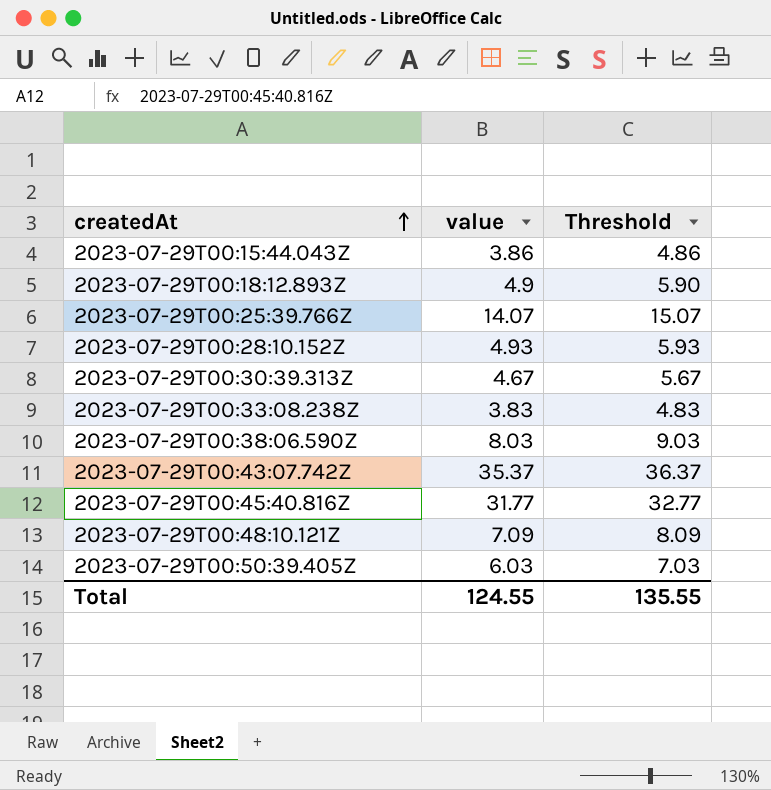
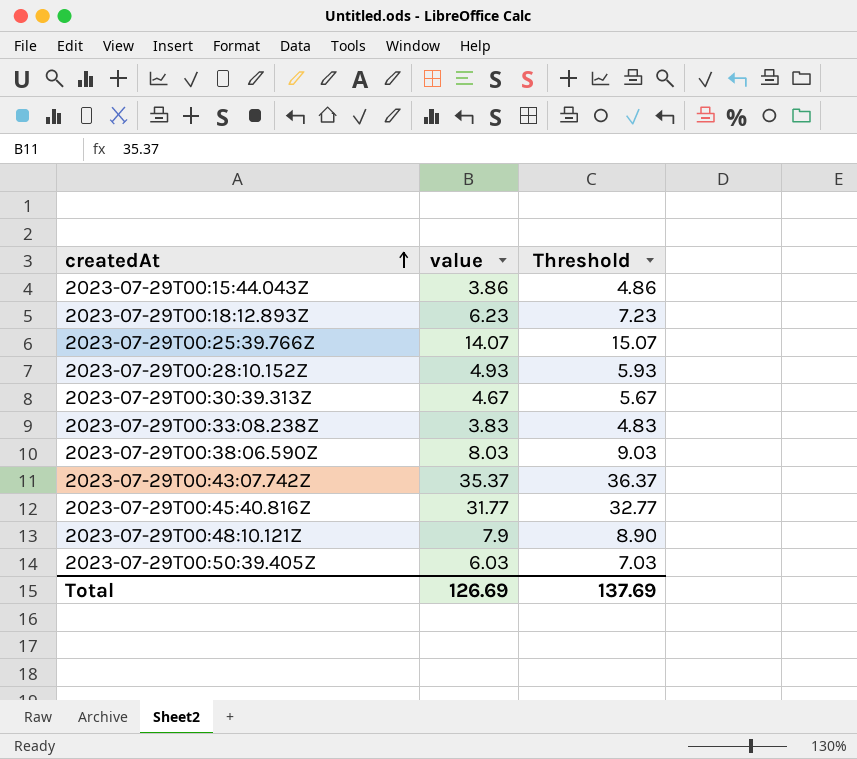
2023-07-29T00:18:12.893Z | value: 4.9 -> 6.23
2023-07-29T00:18:12.893Z | Threshold: 5.90 -> 7.23
2023-07-29T00:48:10.121Z | value: 7.09 -> 7.9
2023-07-29T00:48:10.121Z | Threshold: 8.09 -> 8.90
Total | value: 124.55 -> 126.69
Total | Threshold: 135.55 -> 137.69

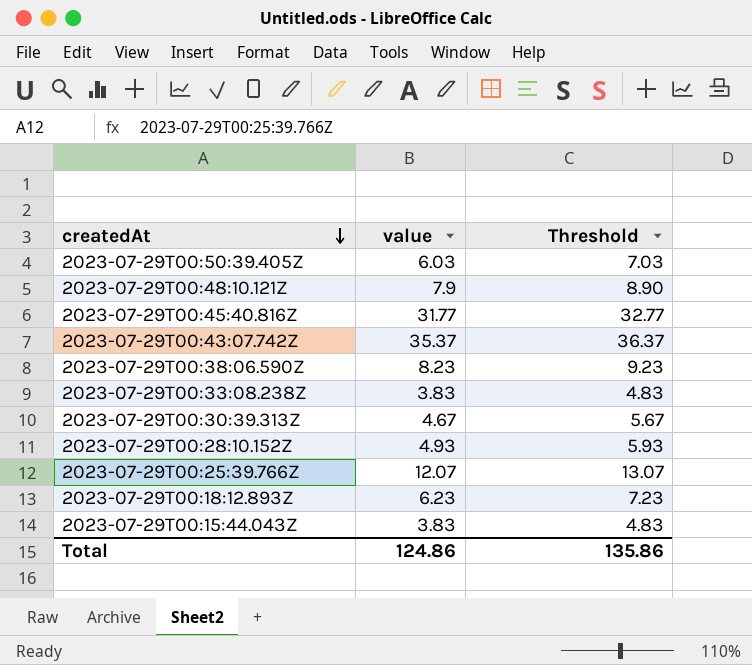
row order: createdAt ascending -> createdAt descending
2023-07-29T00:38:06.590Z | value: 8.03 -> 8.23
2023-07-29T00:38:06.590Z | Threshold: 9.03 -> 9.23
2023-07-29T00:25:39.766Z | value: 14.07 -> 12.07
2023-07-29T00:25:39.766Z | Threshold: 15.07 -> 13.07
2023-07-29T00:15:44.043Z | value: 3.86 -> 3.83
2023-07-29T00:15:44.043Z | Threshold: 4.86 -> 4.83
Total | value: 126.69 -> 124.86
Total | Threshold: 137.69 -> 135.86

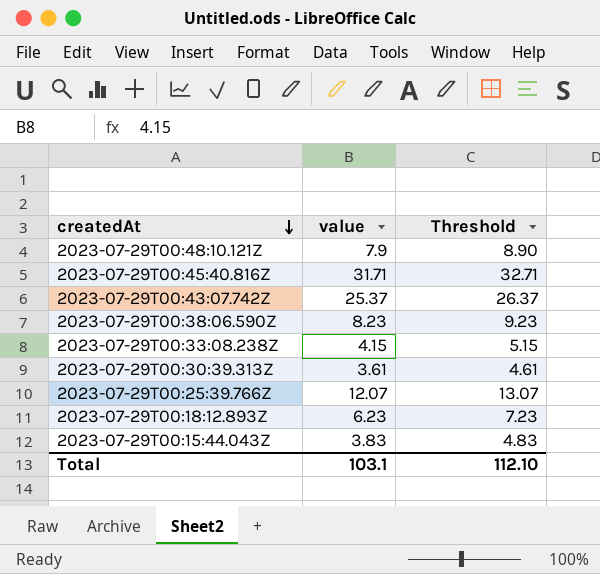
row 2023-07-29T00:50:39.405Z: 6.03 | 7.03 -> none
row 2023-07-29T00:28:10.152Z: 4.93 | 5.93 -> none
2023-07-29T00:45:40.816Z | value: 31.77 -> 31.71
2023-07-29T00:45:40.816Z | Threshold: 32.77 -> 32.71
2023-07-29T00:43:07.742Z | value: 35.37 -> 25.37
2023-07-29T00:43:07.742Z | Threshold: 36.37 -> 26.37
2023-07-29T00:33:08.238Z | value: 3.83 -> 4.15
2023-07-29T00:33:08.238Z | Threshold: 4.83 -> 5.15
2023-07-29T00:30:39.313Z | value: 4.67 -> 3.61
2023-07-29T00:30:39.313Z | Threshold: 5.67 -> 4.61
Total | value: 124.86 -> 103.1
Total | Threshold: 135.86 -> 112.10

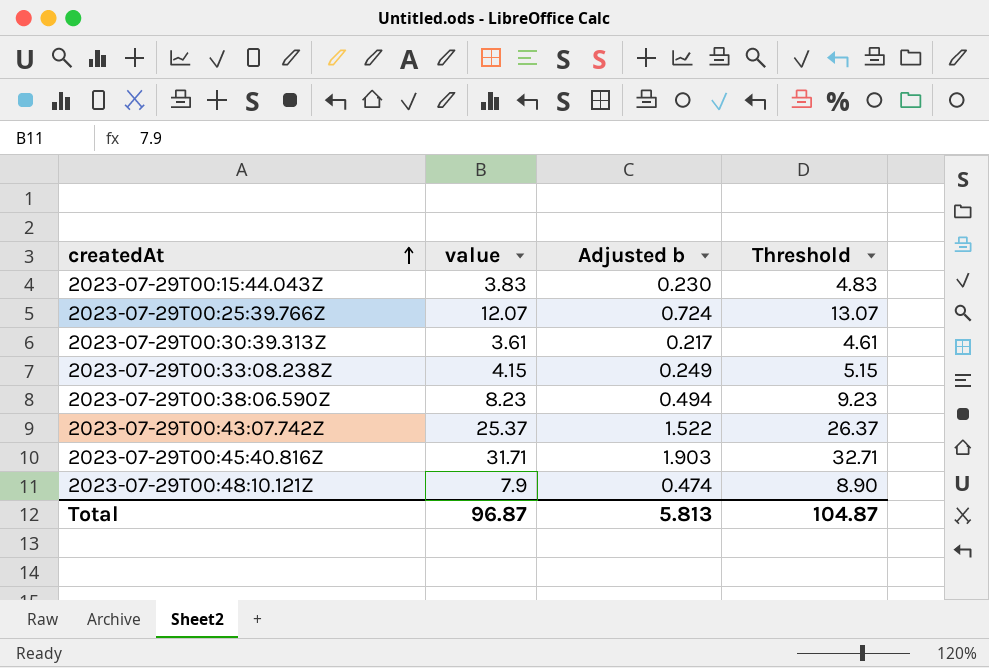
row order: createdAt descending -> createdAt ascending
column Adjusted b | formula: none -> [value] * 0.06
row 2023-07-29T00:18:12.893Z: 6.23 | 7.23 -> none
Total | value: 103.1 -> 96.87
Total | Threshold: 112.10 -> 104.87

